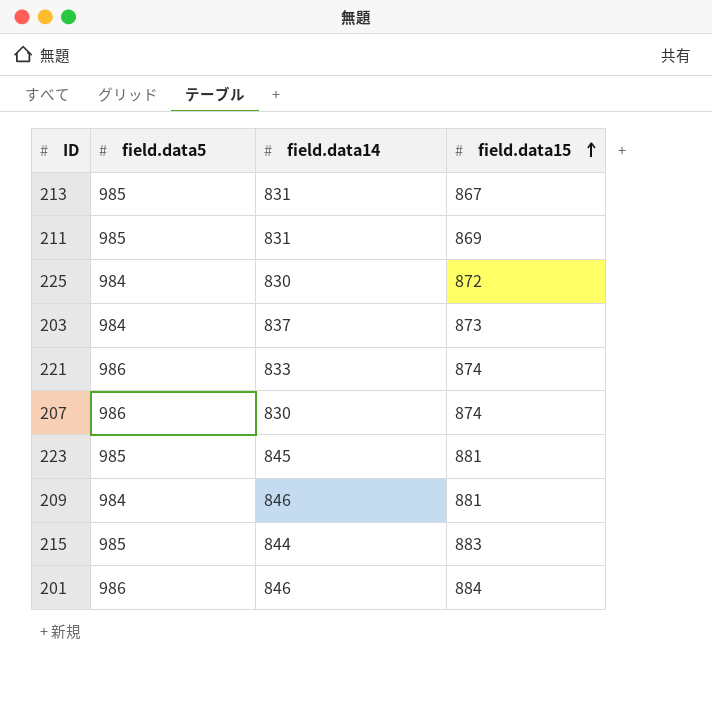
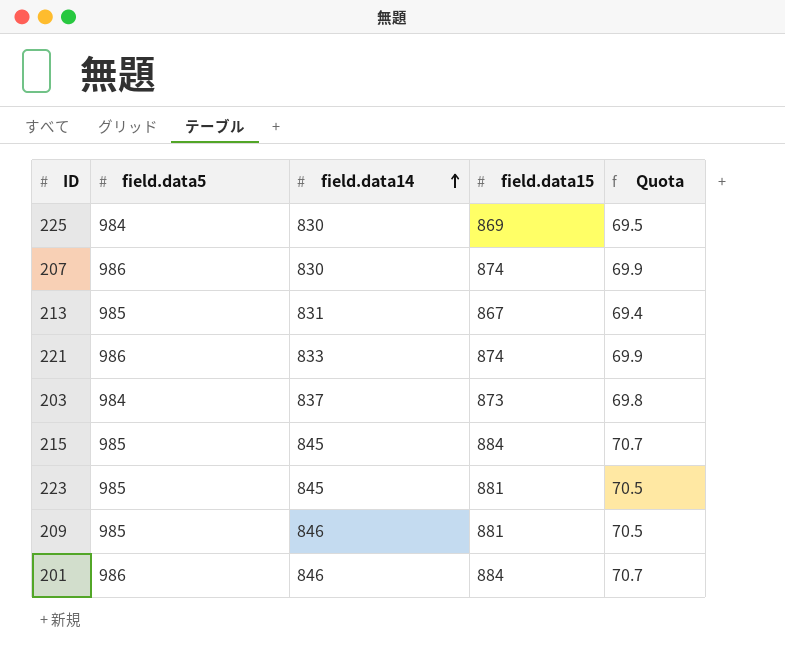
row order: field.data15 ascending -> field.data14 ascending
column Quota | formula: none -> [field.data15] * 0.08
row 211: 985 | 831 | 869 -> none
225 | field.data15: 872 -> 869
215 | field.data14: 844 -> 845
215 | field.data15: 883 -> 884
209 | field.data5: 984 -> 985

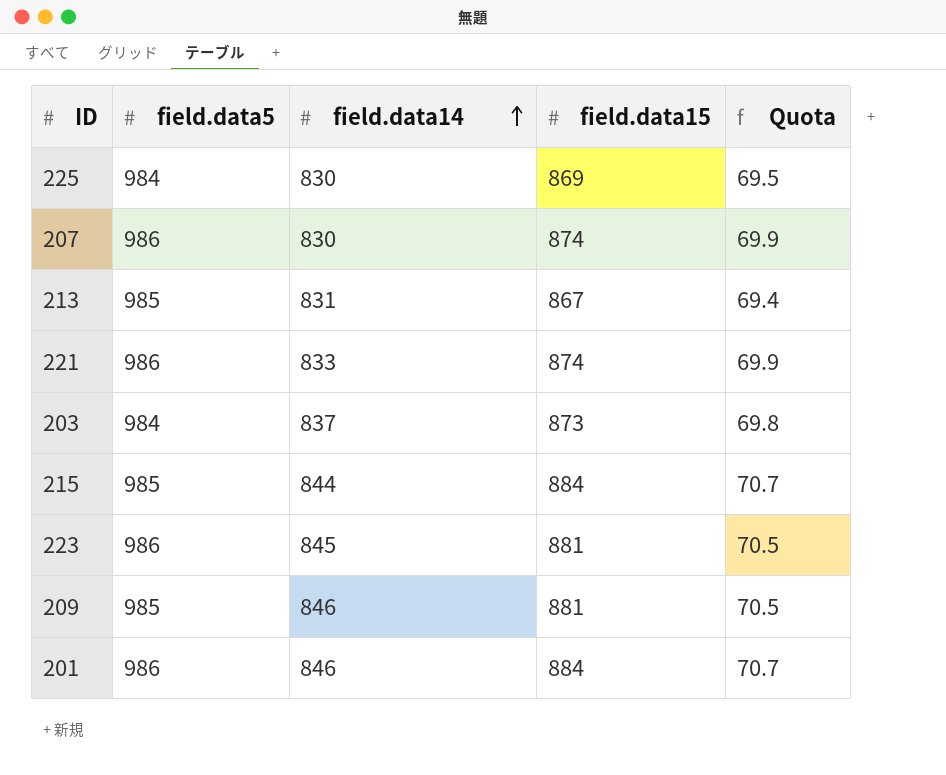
215 | field.data14: 845 -> 844
223 | field.data5: 985 -> 986

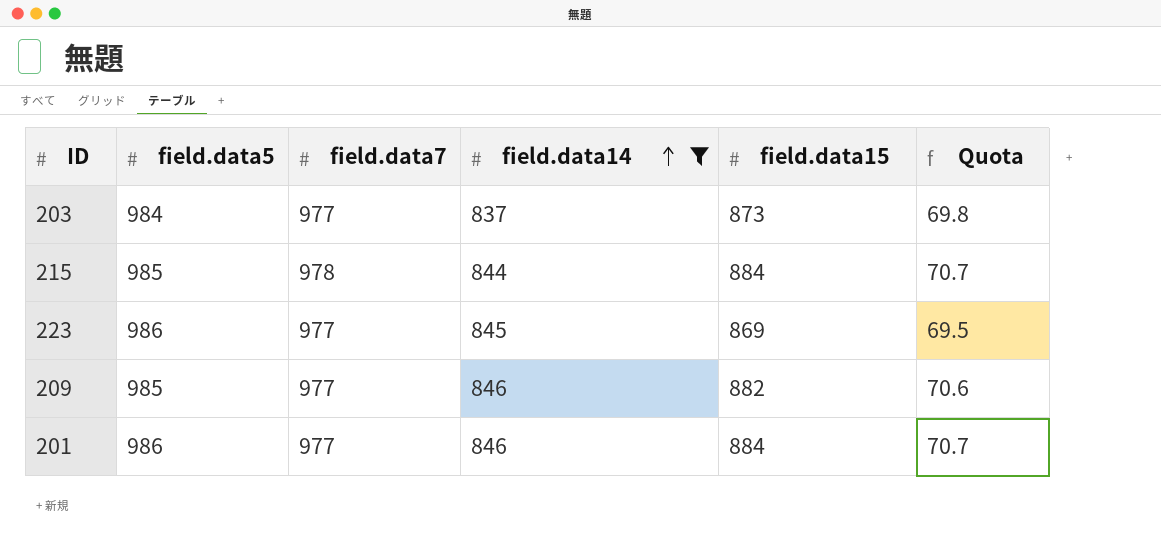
filter: none -> field.data14 >= 837
column field.data7 | position: none -> 3
223 | field.data15: 881 -> 869
223 | Quota: 70.5 -> 69.5
209 | field.data15: 881 -> 882
209 | Quota: 70.5 -> 70.6

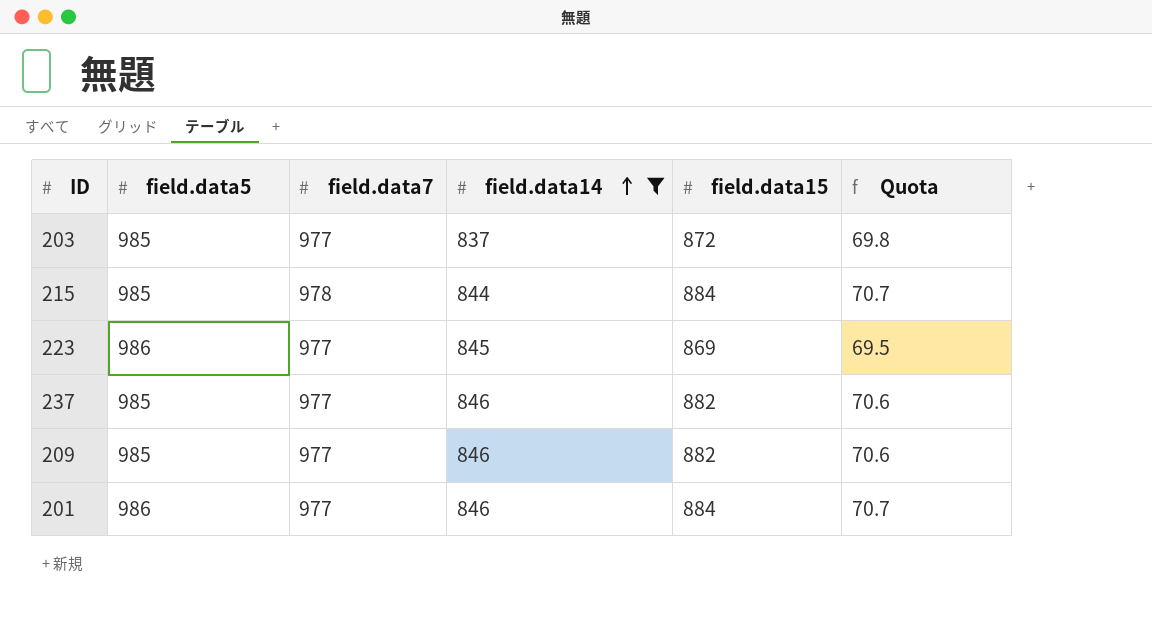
203 | field.data5: 984 -> 985
203 | field.data15: 873 -> 872
row 237: none -> 985 | 977 | 846 | 882 | 70.6

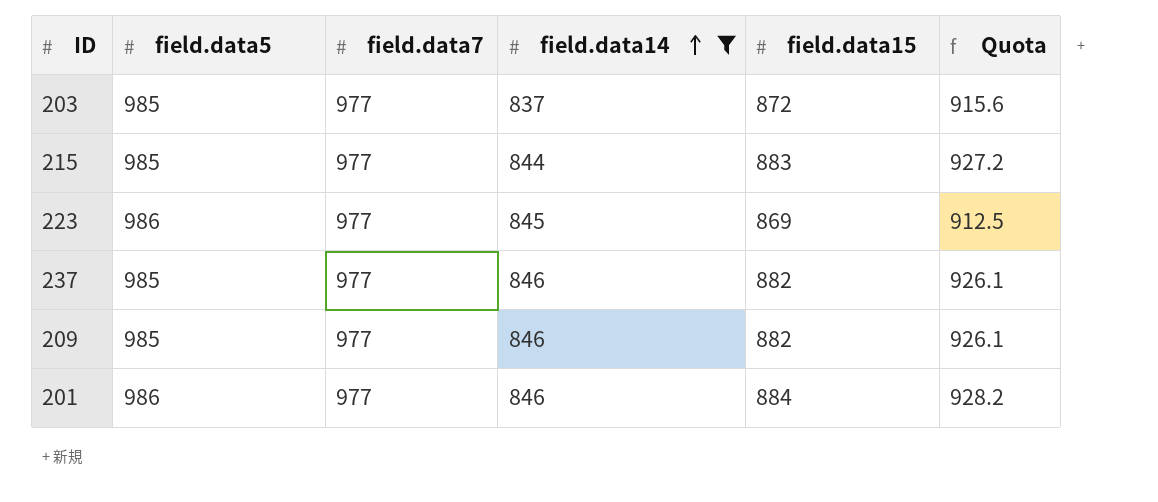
column Quota | formula: [field.data15] * 0.08 -> [field.data15] * 1.05
215 | field.data7: 978 -> 977
215 | field.data15: 884 -> 883

